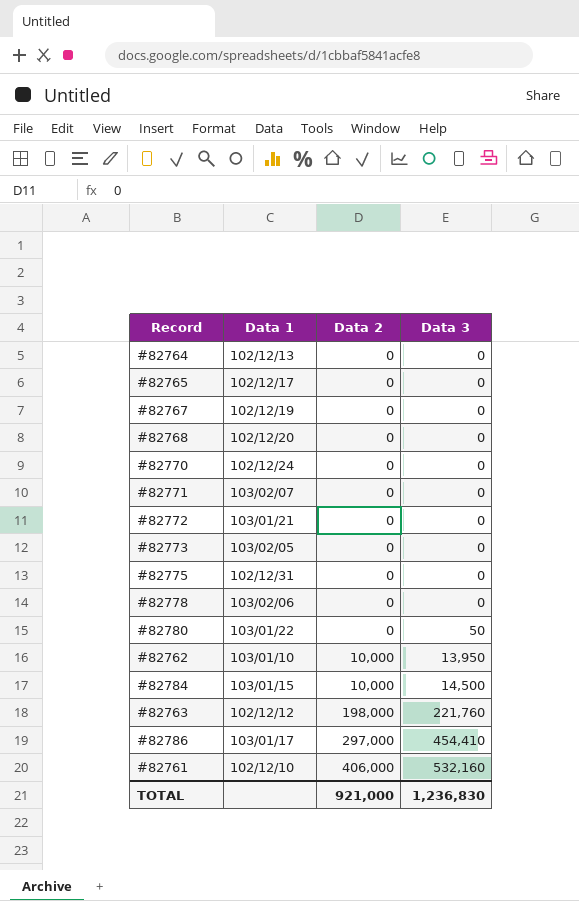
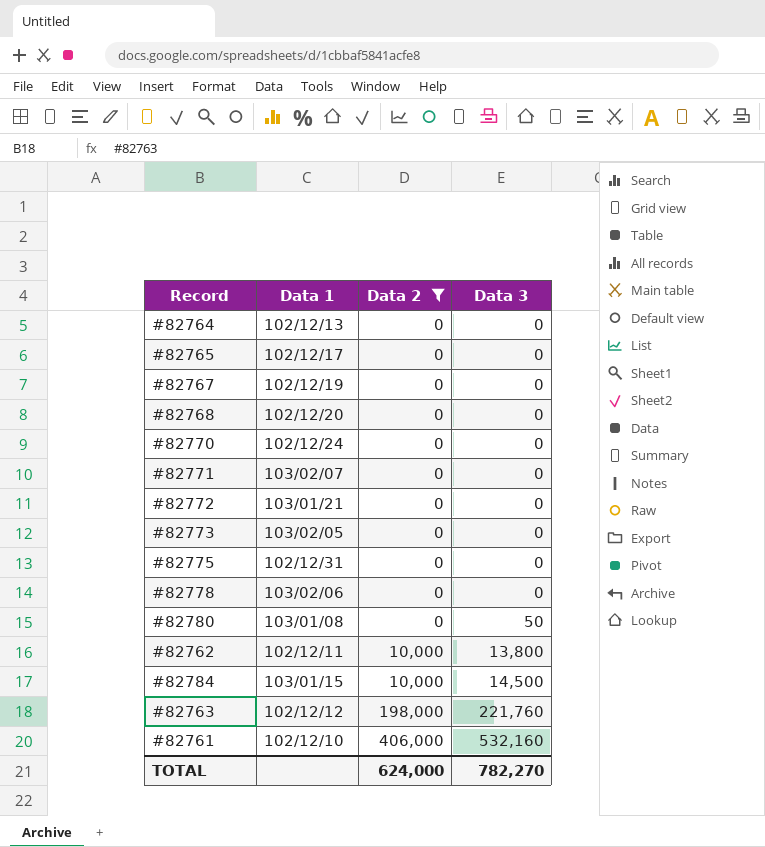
filter: none -> Data 2 != 297,000
#82780 | Data 1: 103/01/22 -> 103/01/08
#82762 | Data 1: 103/01/10 -> 102/12/11
#82762 | Data 3: 13,950 -> 13,800
TOTAL | Data 2: 921,000 -> 624,000
TOTAL | Data 3: 1,236,830 -> 782,270

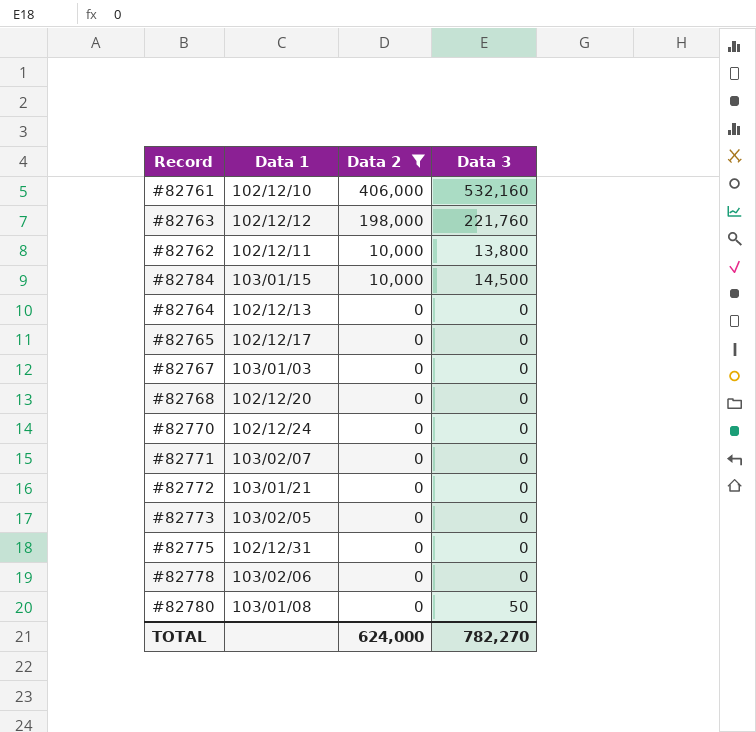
row order: Data 2 ascending -> Data 2 descending
#82767 | Data 1: 102/12/19 -> 103/01/03

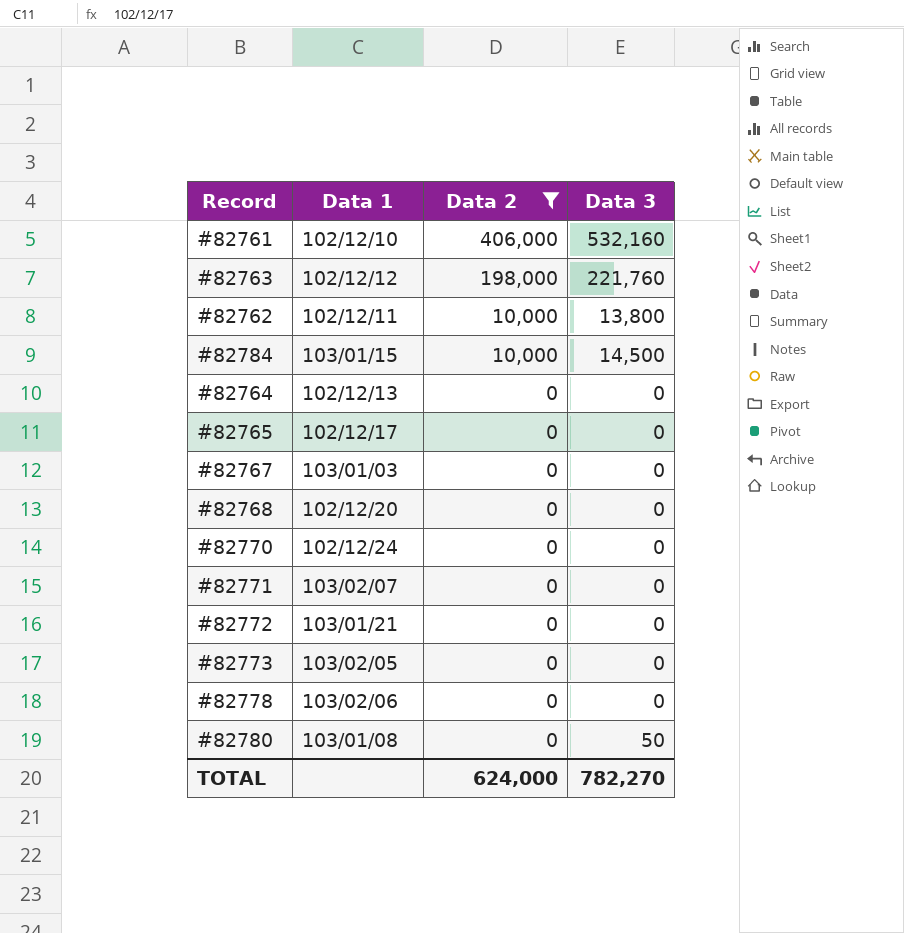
row #82775: 102/12/31 | 0 | 0 -> none

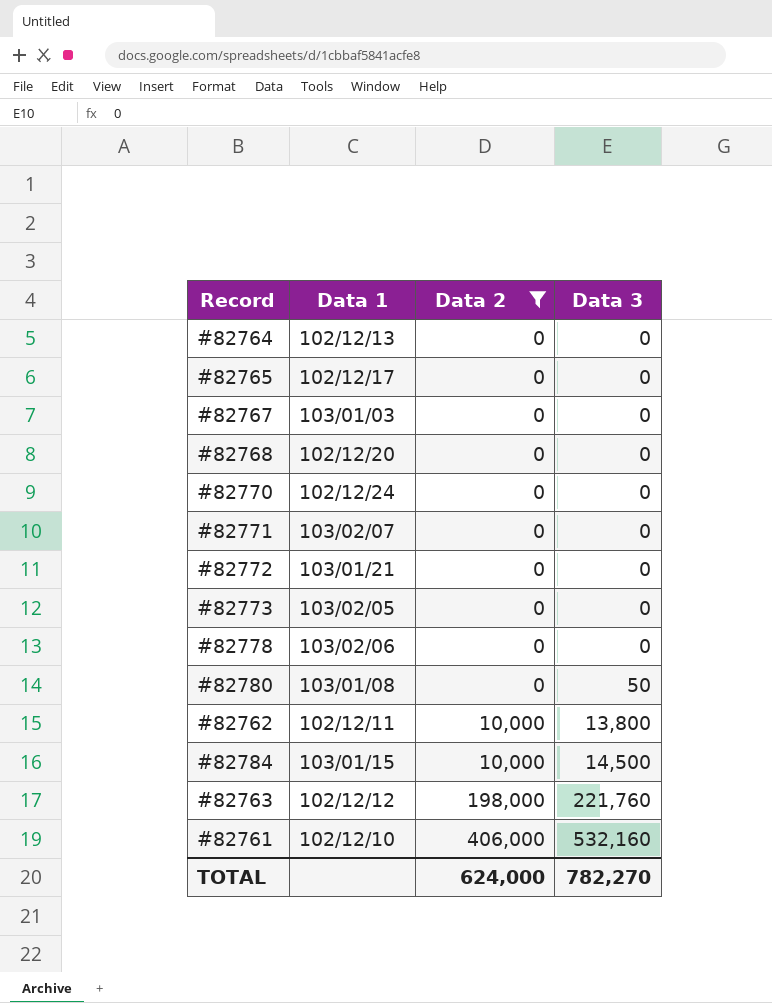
row order: Data 2 descending -> Data 2 ascending

